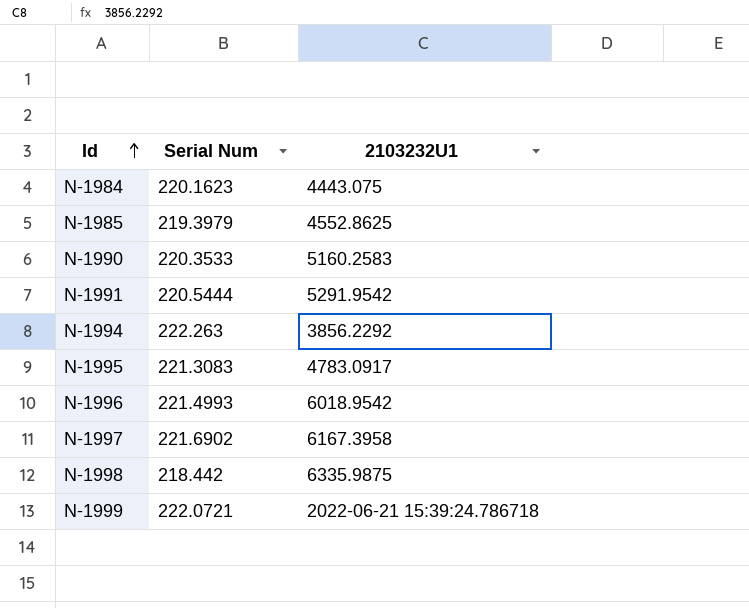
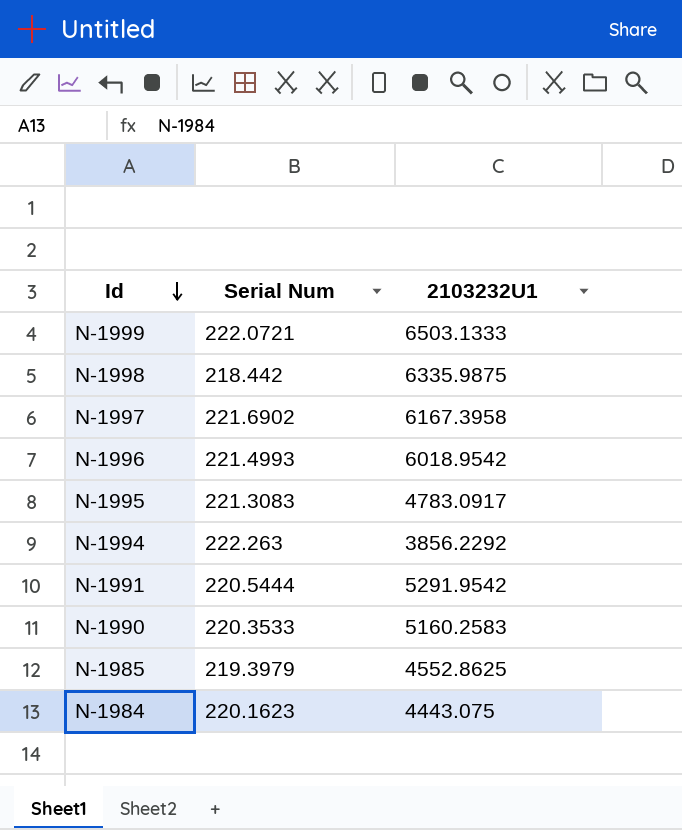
row order: Id ascending -> Id descending
N-1999 | 2103232U1: 2022-06-21 15:39:24.786718 -> 6503.1333

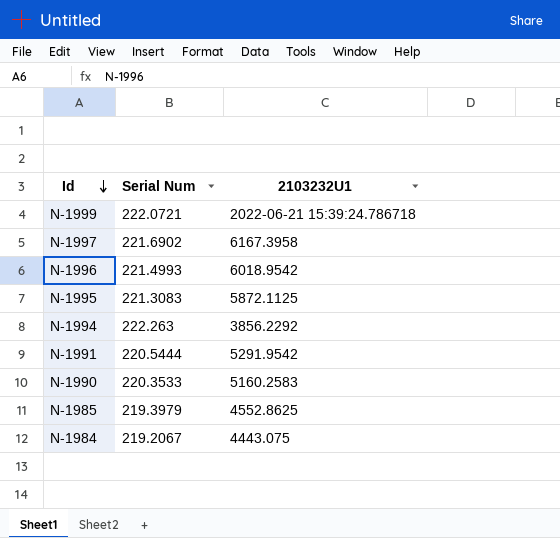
row N-1998: 218.442 | 6335.9875 -> none
N-1999 | 2103232U1: 6503.1333 -> 2022-06-21 15:39:24.786718
N-1995 | 2103232U1: 4783.0917 -> 5872.1125
N-1984 | Serial Num: 220.1623 -> 219.2067

